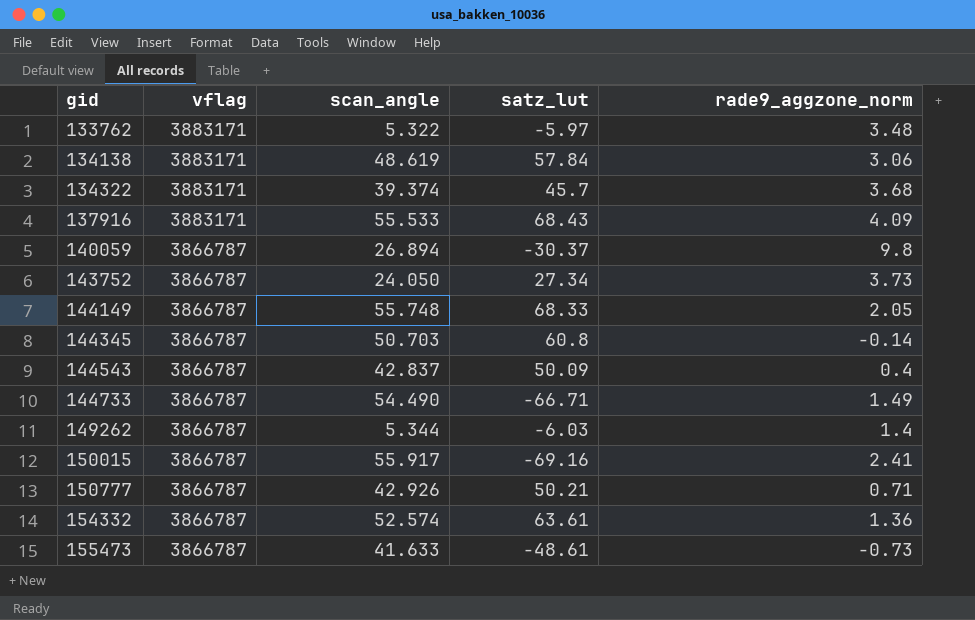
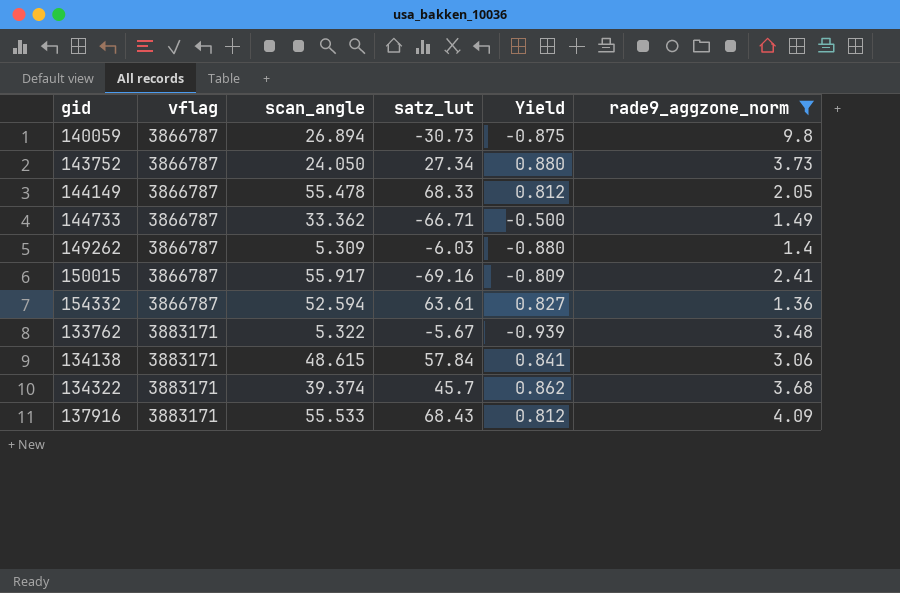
filter: none -> rade9_aggzone_norm >= 1.36
row order: gid ascending -> vflag ascending
column Yield | formula: none -> [scan_angle] / [satz_lut]
140059 | satz_lut: -30.37 -> -30.73
144149 | scan_angle: 55.748 -> 55.478
144733 | scan_angle: 54.490 -> 33.362
149262 | scan_angle: 5.344 -> 5.309
154332 | scan_angle: 52.574 -> 52.594
133762 | satz_lut: -5.97 -> -5.67
134138 | scan_angle: 48.619 -> 48.615

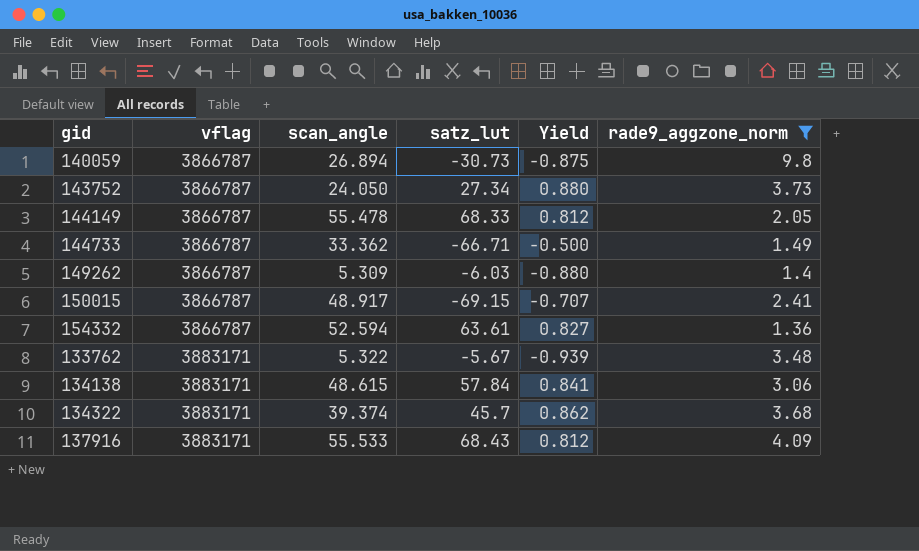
150015 | scan_angle: 55.917 -> 48.917
150015 | satz_lut: -69.16 -> -69.15
150015 | Yield: -0.809 -> -0.707

